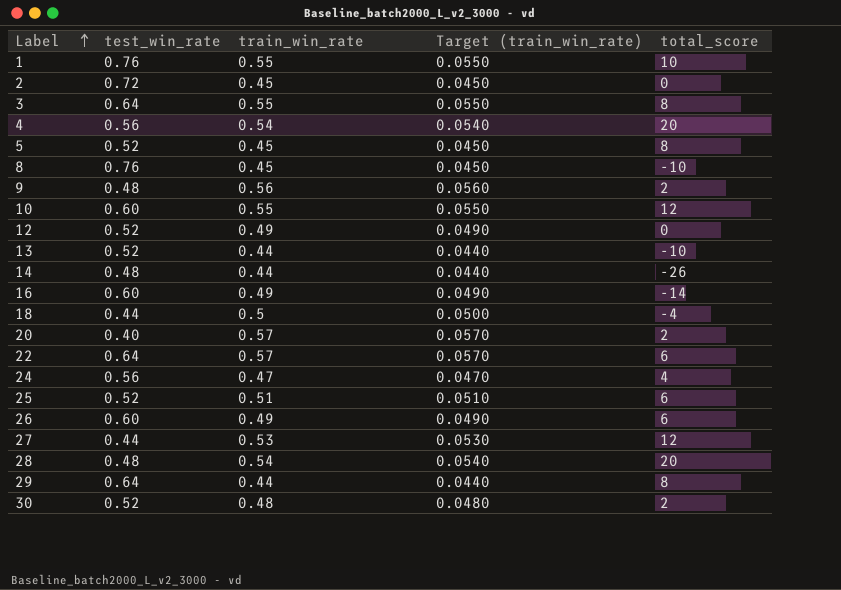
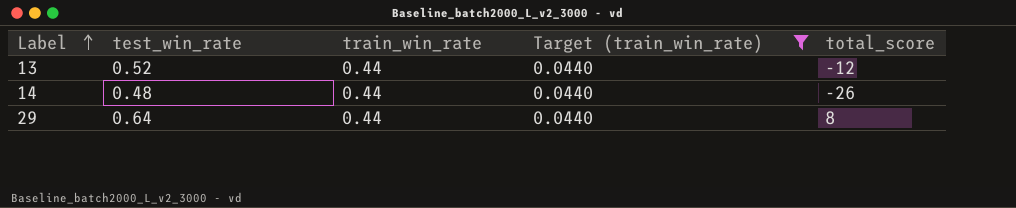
filter: none -> Target (train_win_rate) = 0.0440
13 | total_score: -10 -> -12

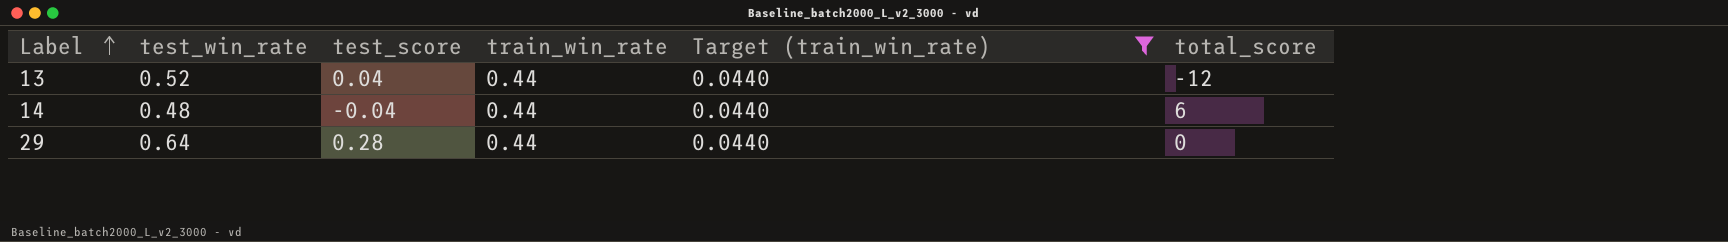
column test_score | position: none -> 3
14 | total_score: -26 -> 6
29 | total_score: 8 -> 0

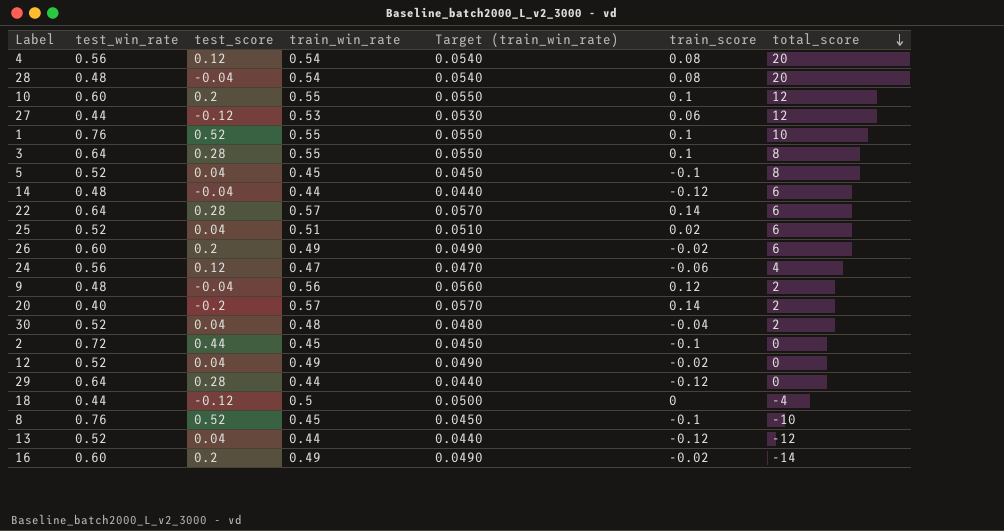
filter: Target (train_win_rate) = 0.0440 -> none
row order: Label ascending -> total_score descending
column train_score | position: none -> 6

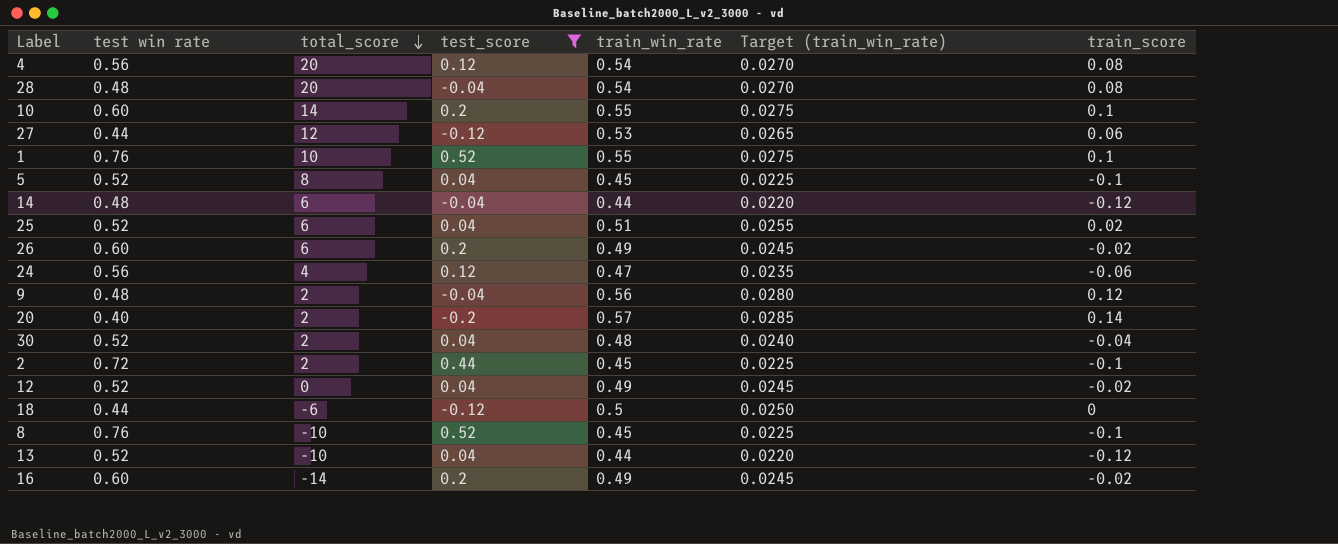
filter: none -> test_score != 0.28
column name: test_win_rate -> test win rate
column total_score | position: 7 -> 3
column Target (train_win_rate) | formula: [train_win_rate] * 0.1 -> [train_win_rate] * 0.05
10 | total_score: 12 -> 14
2 | total_score: 0 -> 2
18 | total_score: -4 -> -6
13 | total_score: -12 -> -10

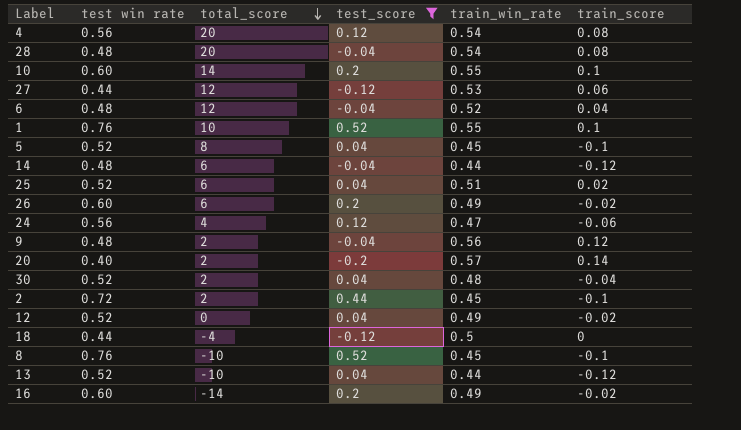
column Target (train_win_rate) | formula: [train_win_rate] * 0.05 -> none
row 6: none -> 0.48 | 12 | -0.04 | 0.52 | 0.04
18 | total_score: -6 -> -4

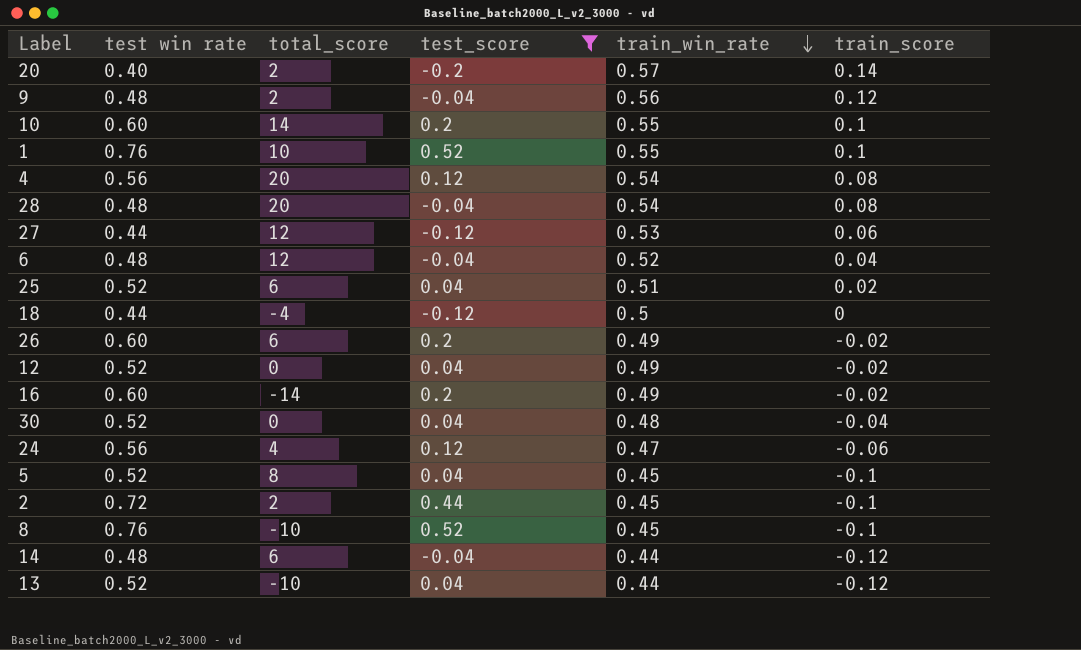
row order: total_score descending -> train_win_rate descending
30 | total_score: 2 -> 0

